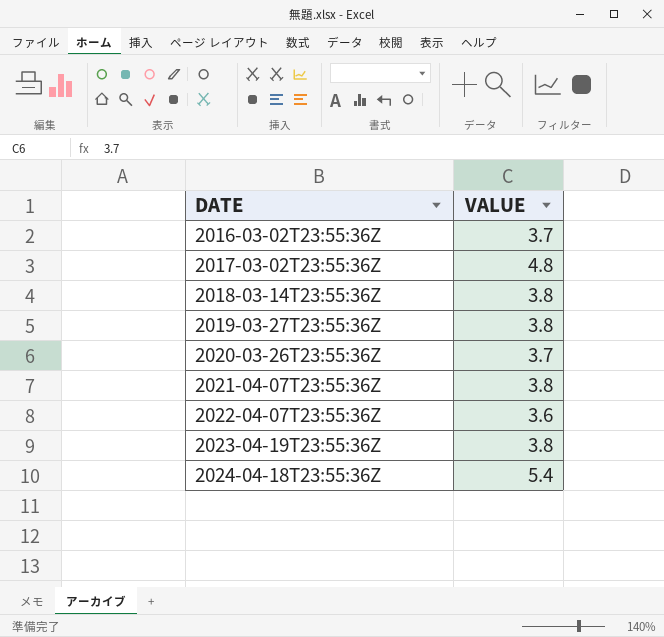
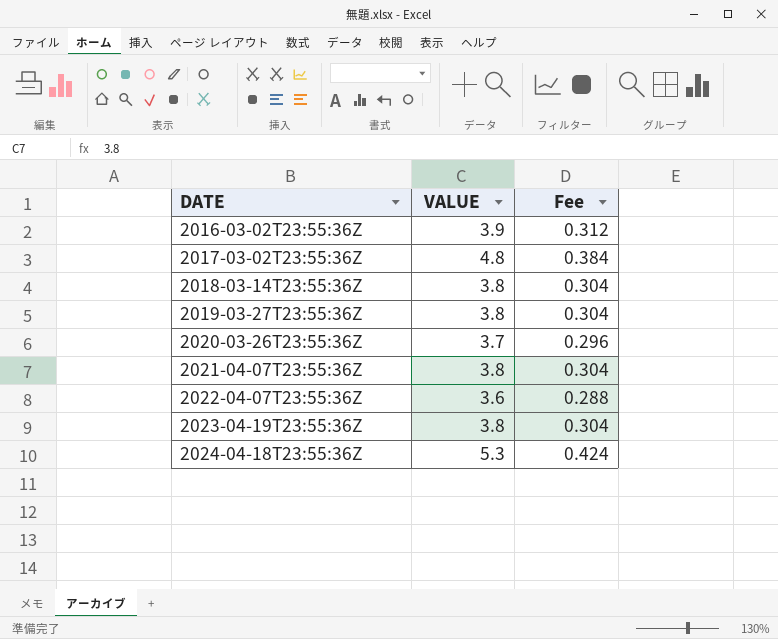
column Fee | formula: none -> [VALUE] * 0.08
2016-03-02T23:55:36Z | VALUE: 3.7 -> 3.9
2024-04-18T23:55:36Z | VALUE: 5.4 -> 5.3

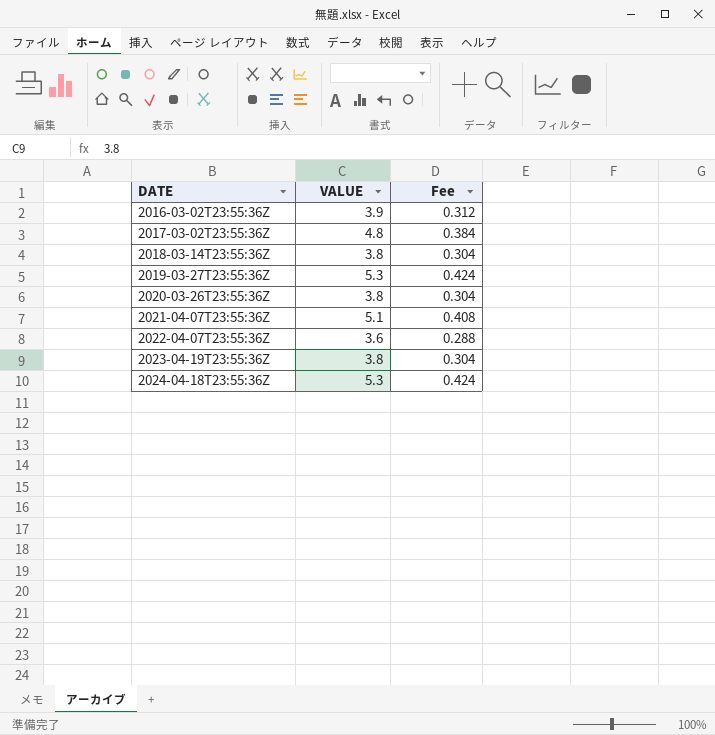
2019-03-27T23:55:36Z | VALUE: 3.8 -> 5.3
2019-03-27T23:55:36Z | Fee: 0.304 -> 0.424
2020-03-26T23:55:36Z | VALUE: 3.7 -> 3.8
2020-03-26T23:55:36Z | Fee: 0.296 -> 0.304
2021-04-07T23:55:36Z | VALUE: 3.8 -> 5.1
2021-04-07T23:55:36Z | Fee: 0.304 -> 0.408

